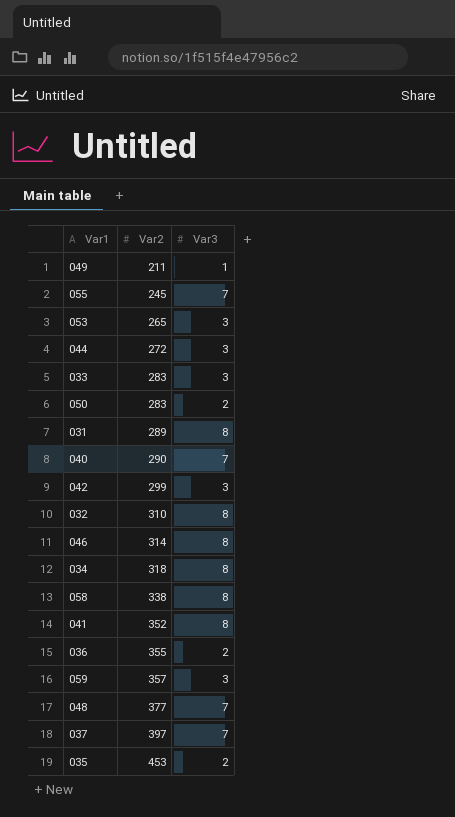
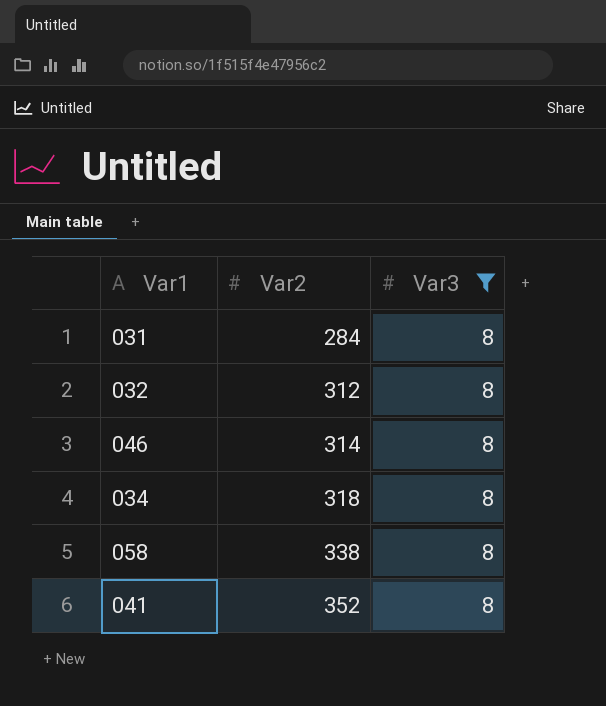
filter: none -> Var3 = 8
031 | Var2: 289 -> 284
032 | Var2: 310 -> 312

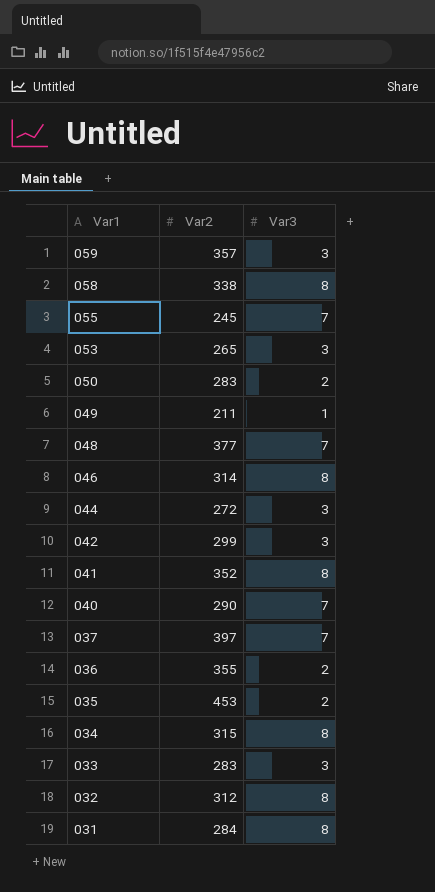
filter: Var3 = 8 -> none
row order: Var2 ascending -> Var1 descending
034 | Var2: 318 -> 315

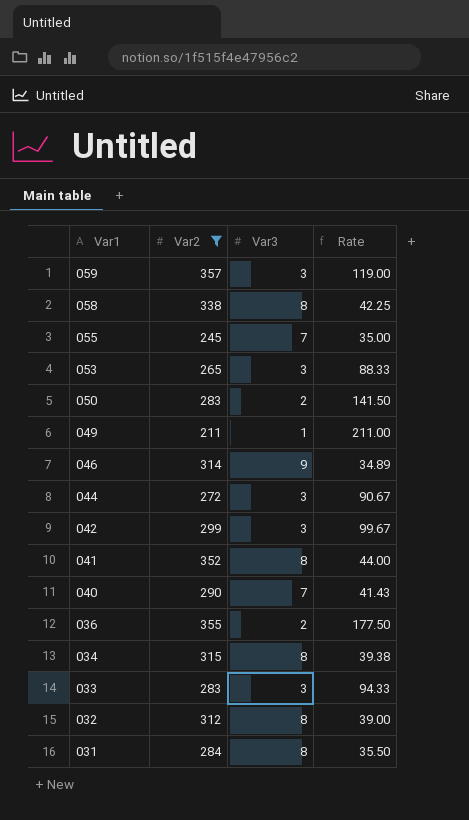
filter: none -> Var2 <= 357
column Rate | formula: none -> [Var2] / [Var3]
046 | Var3: 8 -> 9

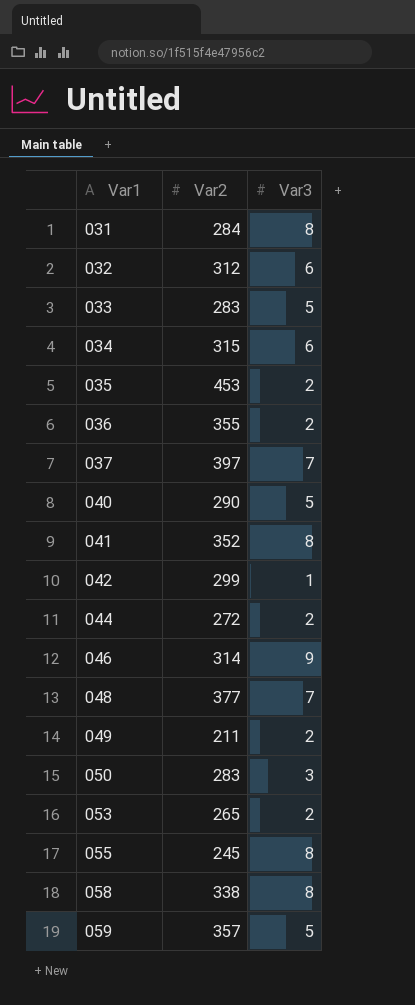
filter: Var2 <= 357 -> none
row order: Var1 descending -> Var1 ascending
column Rate | formula: [Var2] / [Var3] -> none
032 | Var3: 8 -> 6
033 | Var3: 3 -> 5
034 | Var3: 8 -> 6
040 | Var3: 7 -> 5
042 | Var3: 3 -> 1
044 | Var3: 3 -> 2
049 | Var3: 1 -> 2
050 | Var3: 2 -> 3
053 | Var3: 3 -> 2
055 | Var3: 7 -> 8
059 | Var3: 3 -> 5

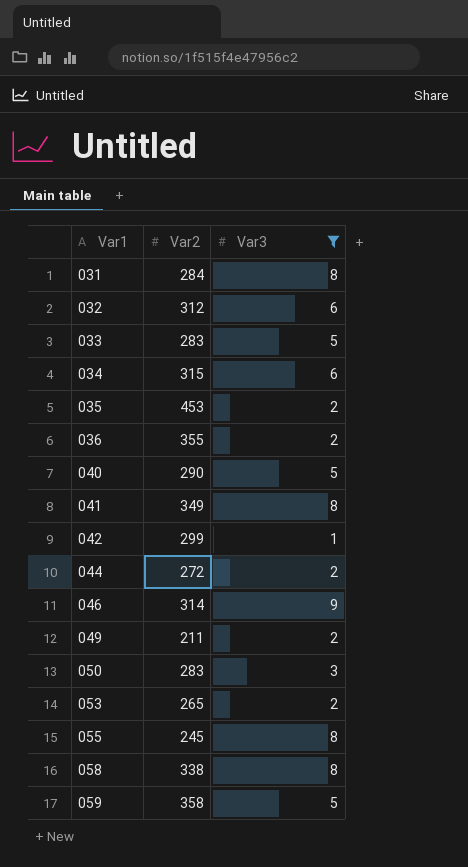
filter: none -> Var3 != 7
041 | Var2: 352 -> 349
059 | Var2: 357 -> 358

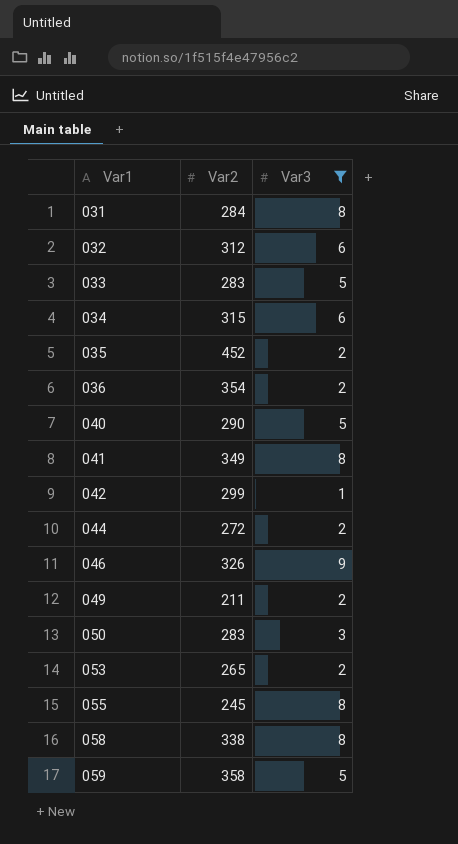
035 | Var2: 453 -> 452
036 | Var2: 355 -> 354
046 | Var2: 314 -> 326

